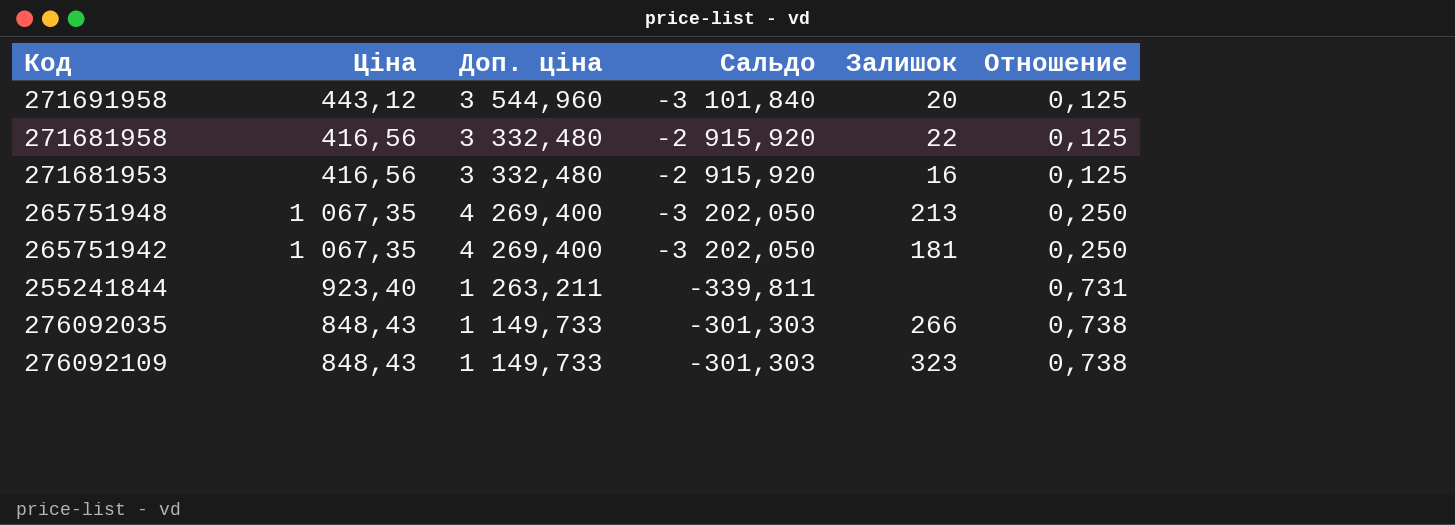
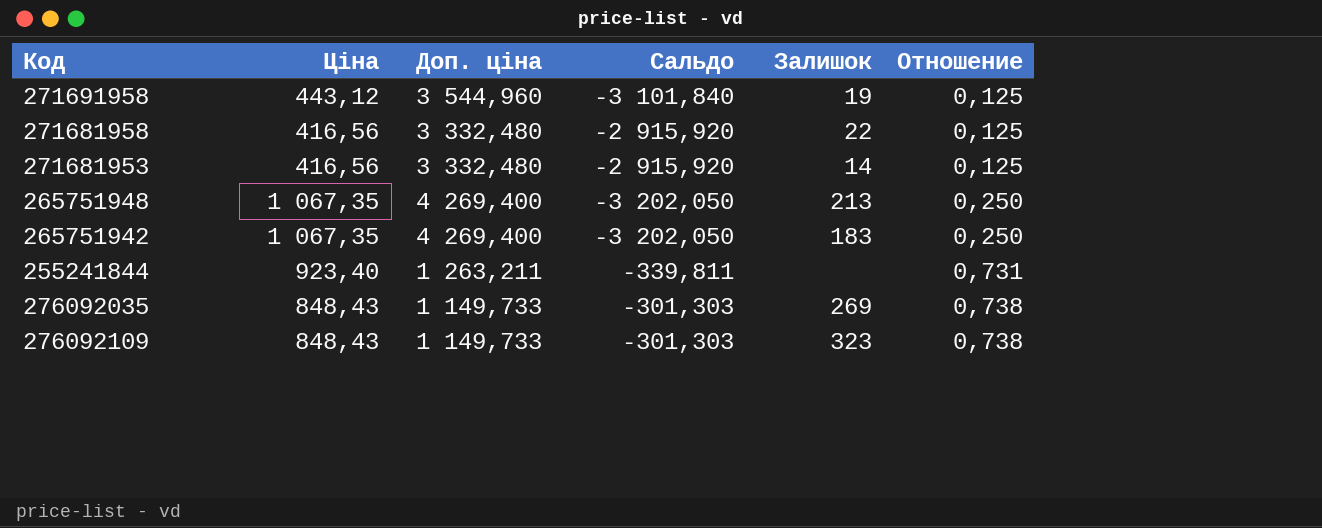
271691958 | Залишок: 20 -> 19
271681953 | Залишок: 16 -> 14
265751942 | Залишок: 181 -> 183
276092035 | Залишок: 266 -> 269

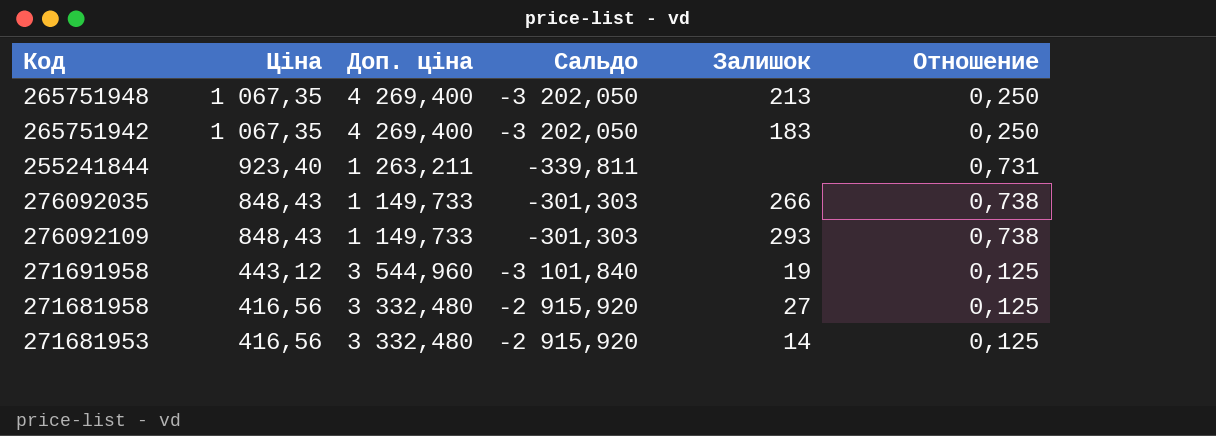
row order: Отношение ascending -> Ціна descending
276092035 | Залишок: 269 -> 266
276092109 | Залишок: 323 -> 293
271681958 | Залишок: 22 -> 27

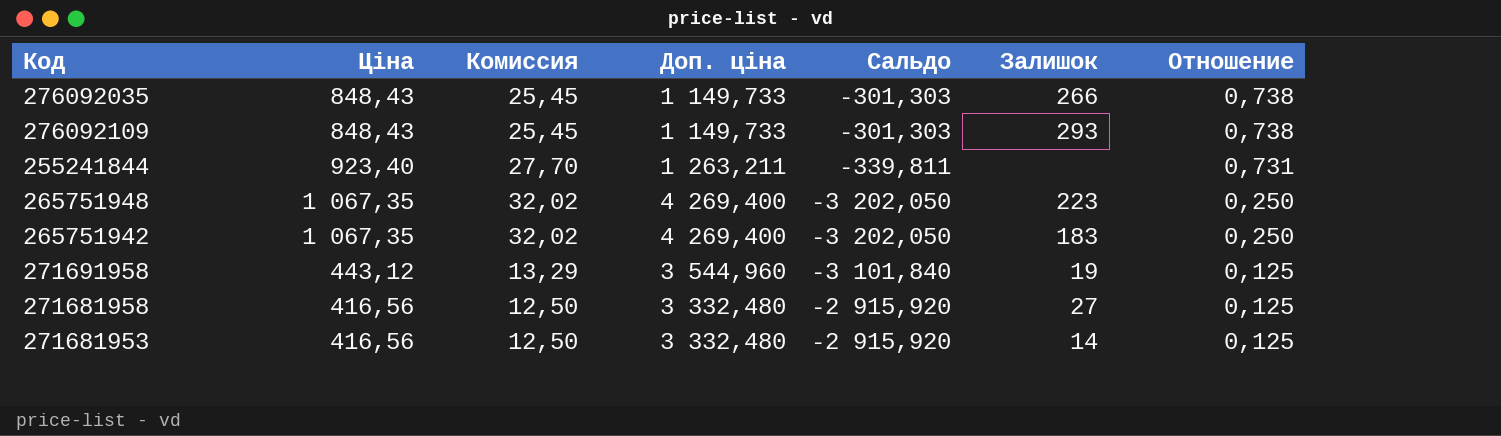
row order: Ціна descending -> Отношение descending
column Комиссия | formula: none -> [Ціна] * 0,03
265751948 | Залишок: 213 -> 223

